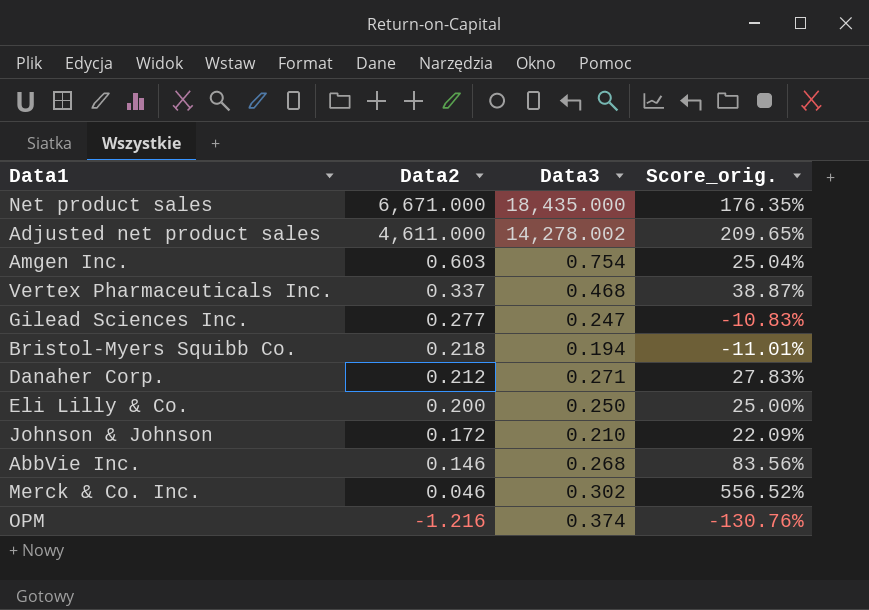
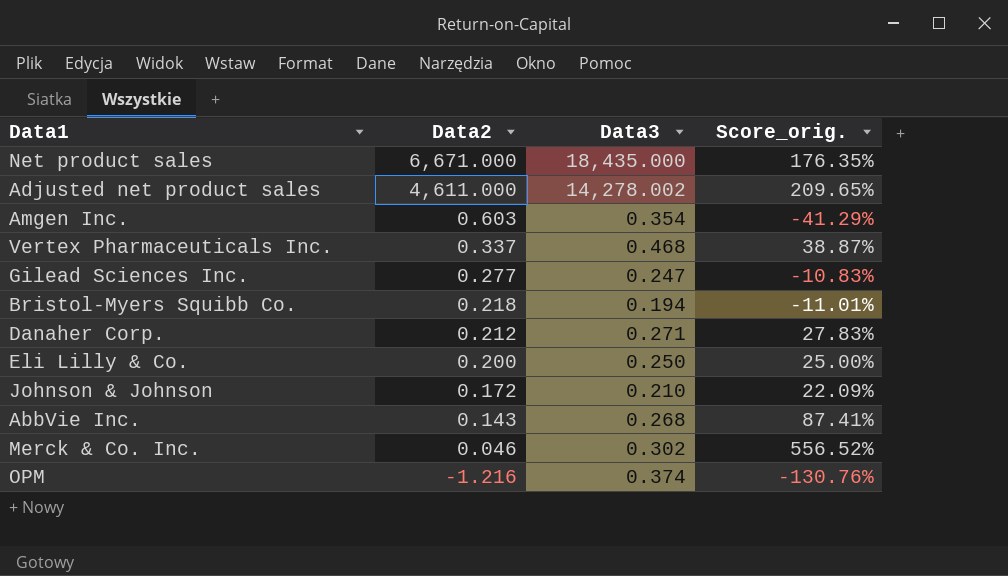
Amgen Inc. | Data3: 0.754 -> 0.354
Amgen Inc. | Score_orig.: 25.04% -> -41.29%
AbbVie Inc. | Data2: 0.146 -> 0.143
AbbVie Inc. | Score_orig.: 83.56% -> 87.41%

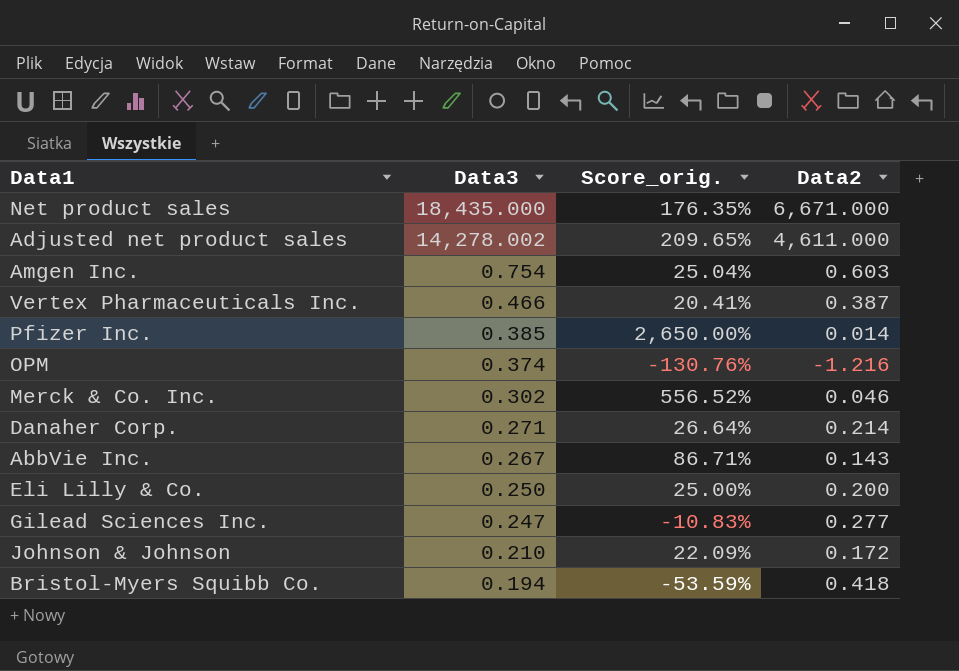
row order: Data2 descending -> Data3 descending
column Data2 | position: 2 -> 4
Amgen Inc. | Data3: 0.354 -> 0.754
Amgen Inc. | Score_orig.: -41.29% -> 25.04%
Vertex Pharmaceuticals Inc. | Data3: 0.468 -> 0.466
Vertex Pharmaceuticals Inc. | Score_orig.: 38.87% -> 20.41%
Vertex Pharmaceuticals Inc. | Data2: 0.337 -> 0.387
row Pfizer Inc.: none -> 0.385 | 2,650.00% | 0.014
Danaher Corp. | Score_orig.: 27.83% -> 26.64%
Danaher Corp. | Data2: 0.212 -> 0.214
AbbVie Inc. | Data3: 0.268 -> 0.267
AbbVie Inc. | Score_orig.: 87.41% -> 86.71%
Bristol-Myers Squibb Co. | Score_orig.: -11.01% -> -53.59%
Bristol-Myers Squibb Co. | Data2: 0.218 -> 0.418

